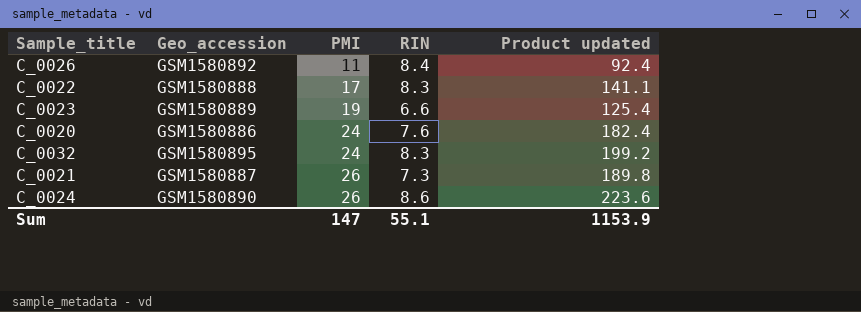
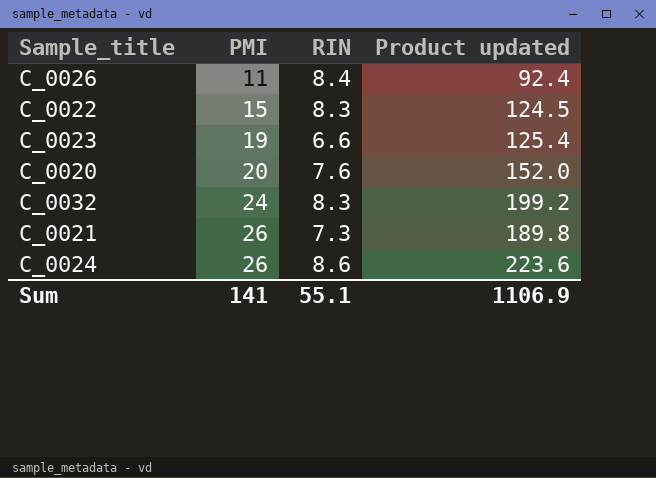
column Geo_accession | position: 2 -> none
C_0022 | PMI: 17 -> 15
C_0022 | Product updated: 141.1 -> 124.5
C_0020 | PMI: 24 -> 20
C_0020 | Product updated: 182.4 -> 152.0
Sum | PMI: 147 -> 141
Sum | Product updated: 1153.9 -> 1106.9

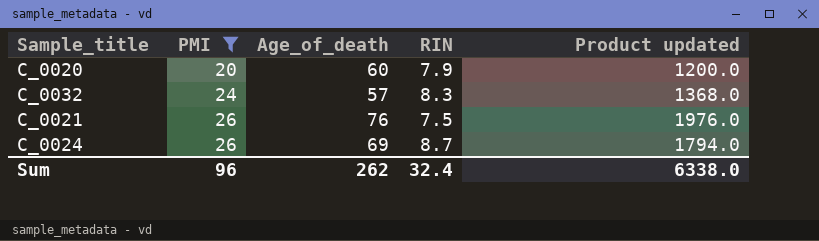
filter: none -> PMI >= 20
column Age_of_death | position: none -> 3
column Product updated | formula: [PMI] * [RIN] -> [PMI] * [Age_of_death]
C_0020 | RIN: 7.6 -> 7.9
C_0021 | RIN: 7.3 -> 7.5
C_0024 | RIN: 8.6 -> 8.7
Sum | PMI: 141 -> 96
Sum | RIN: 55.1 -> 32.4
Sum | Product updated: 1106.9 -> 6338.0

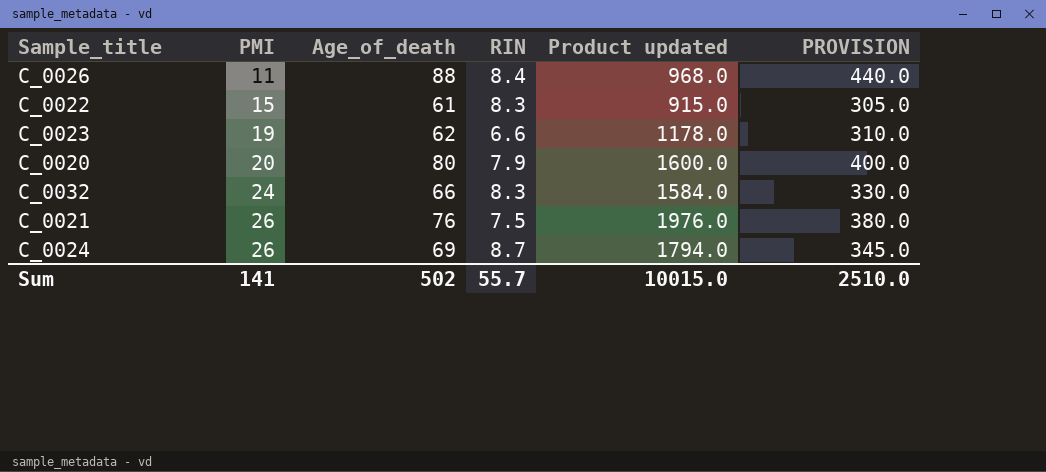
filter: PMI >= 20 -> none
column PROVISION | formula: none -> [Age_of_death] * 5
C_0020 | Age_of_death: 60 -> 80
C_0020 | Product updated: 1200.0 -> 1600.0
C_0032 | Age_of_death: 57 -> 66
C_0032 | Product updated: 1368.0 -> 1584.0
Sum | PMI: 96 -> 141
Sum | Age_of_death: 262 -> 502
Sum | RIN: 32.4 -> 55.7
Sum | Product updated: 6338.0 -> 10015.0

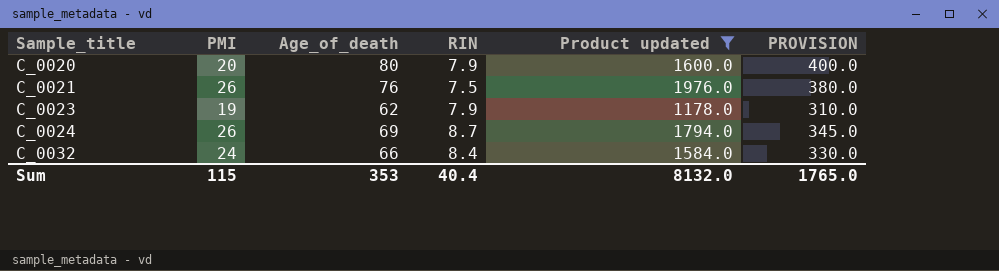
filter: none -> Product updated >= 1178.0
row order: PMI ascending -> Sample_title ascending
C_0023 | RIN: 6.6 -> 7.9
C_0032 | RIN: 8.3 -> 8.4
Sum | PMI: 141 -> 115
Sum | Age_of_death: 502 -> 353
Sum | RIN: 55.7 -> 40.4
Sum | Product updated: 10015.0 -> 8132.0
Sum | PROVISION: 2510.0 -> 1765.0

